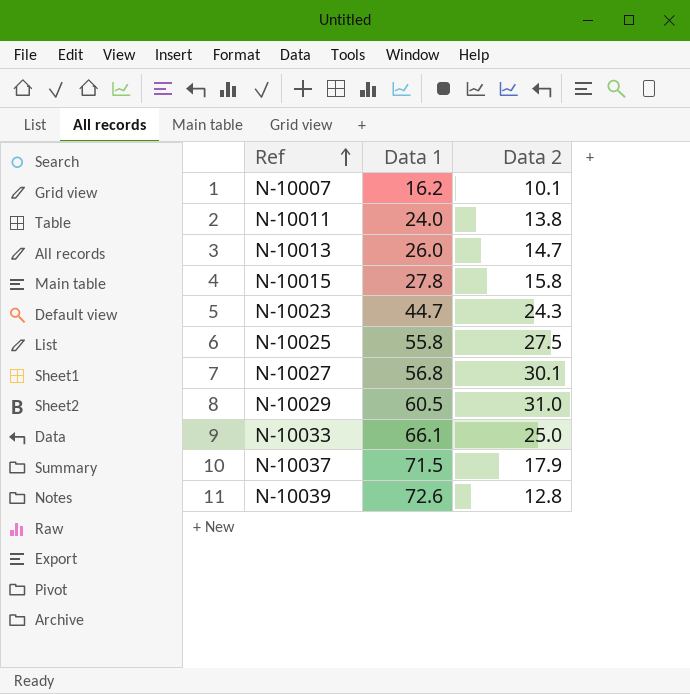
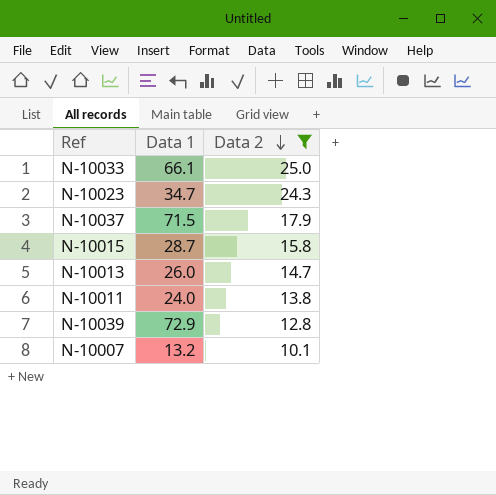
filter: none -> Data 2 <= 25.0
row order: Ref ascending -> Data 2 descending
N-10023 | Data 1: 44.7 -> 34.7
N-10015 | Data 1: 27.8 -> 28.7
N-10039 | Data 1: 72.6 -> 72.9
N-10007 | Data 1: 16.2 -> 13.2

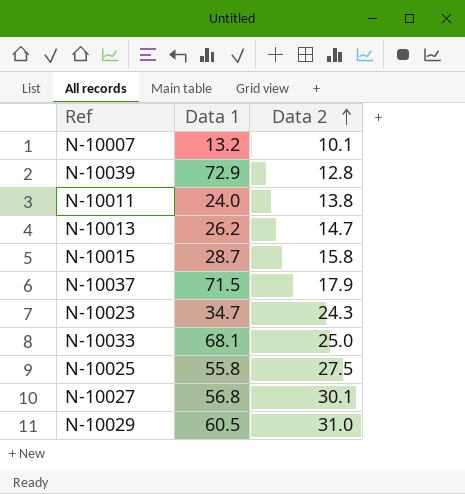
filter: Data 2 <= 25.0 -> none
row order: Data 2 descending -> Data 2 ascending
N-10013 | Data 1: 26.0 -> 26.2
N-10033 | Data 1: 66.1 -> 68.1

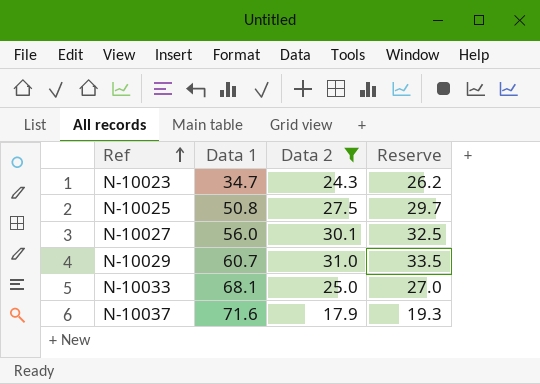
filter: none -> Data 2 >= 17.9
row order: Data 2 ascending -> Ref ascending
column Reserve | formula: none -> [Data 2] * 1.08
N-10025 | Data 1: 55.8 -> 50.8
N-10027 | Data 1: 56.8 -> 56.0
N-10029 | Data 1: 60.5 -> 60.7
N-10037 | Data 1: 71.5 -> 71.6

